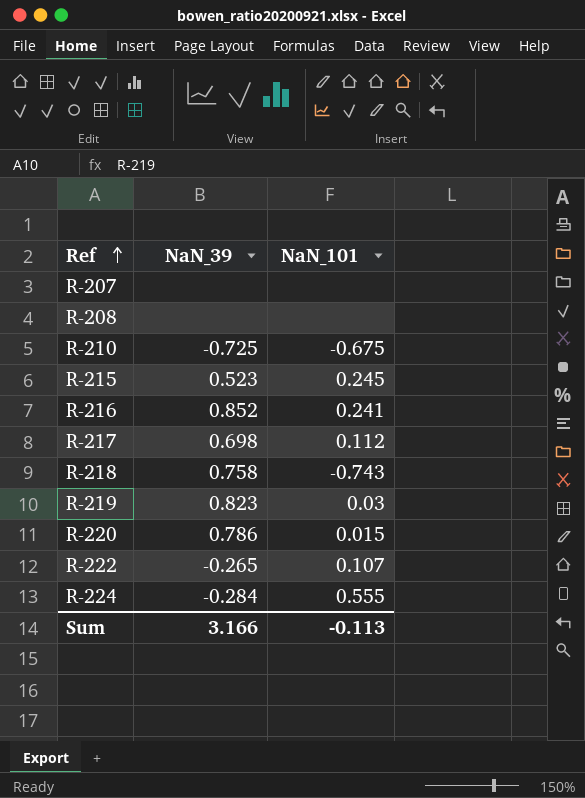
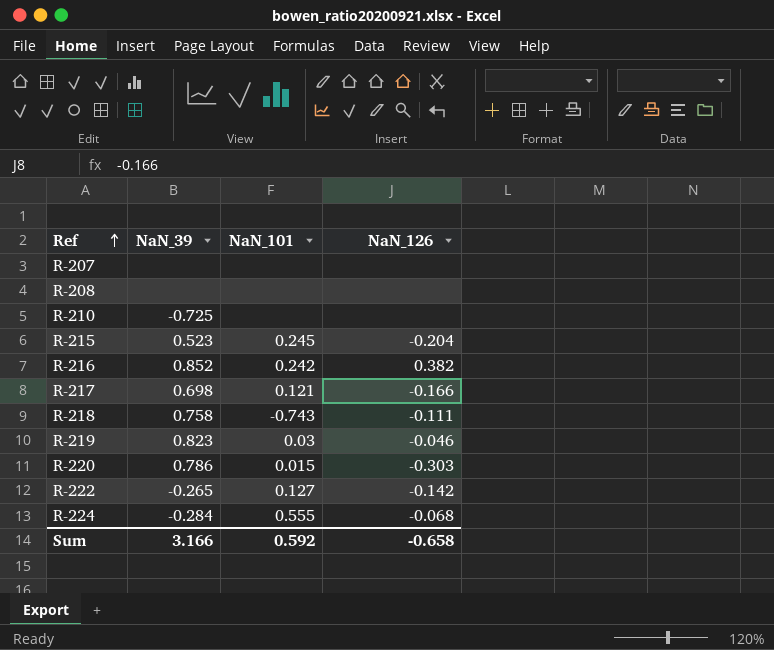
column NaN_126 | position: none -> 4
R-210 | NaN_101: -0.675 -> none
R-216 | NaN_101: 0.241 -> 0.242
R-217 | NaN_101: 0.112 -> 0.121
R-222 | NaN_101: 0.107 -> 0.127
Sum | NaN_101: -0.113 -> 0.592

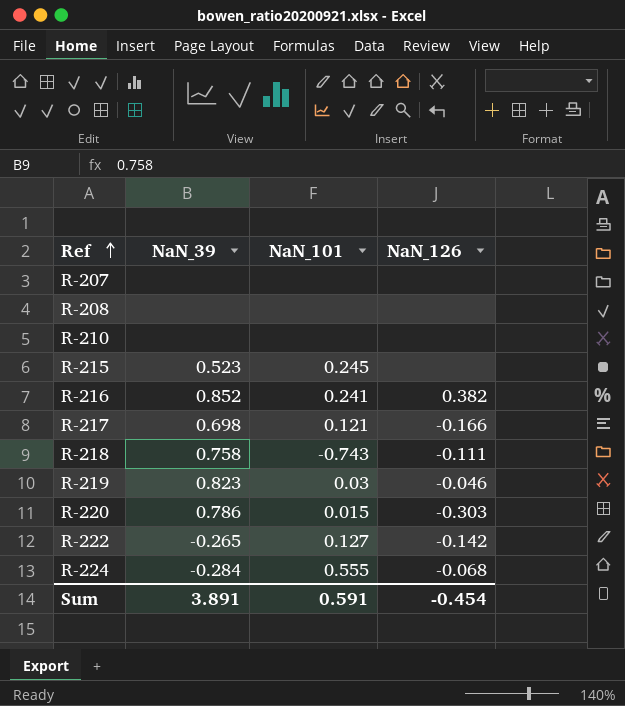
R-210 | NaN_39: -0.725 -> none
R-215 | NaN_126: -0.204 -> none
R-216 | NaN_101: 0.242 -> 0.241
Sum | NaN_39: 3.166 -> 3.891
Sum | NaN_101: 0.592 -> 0.591
Sum | NaN_126: -0.658 -> -0.454

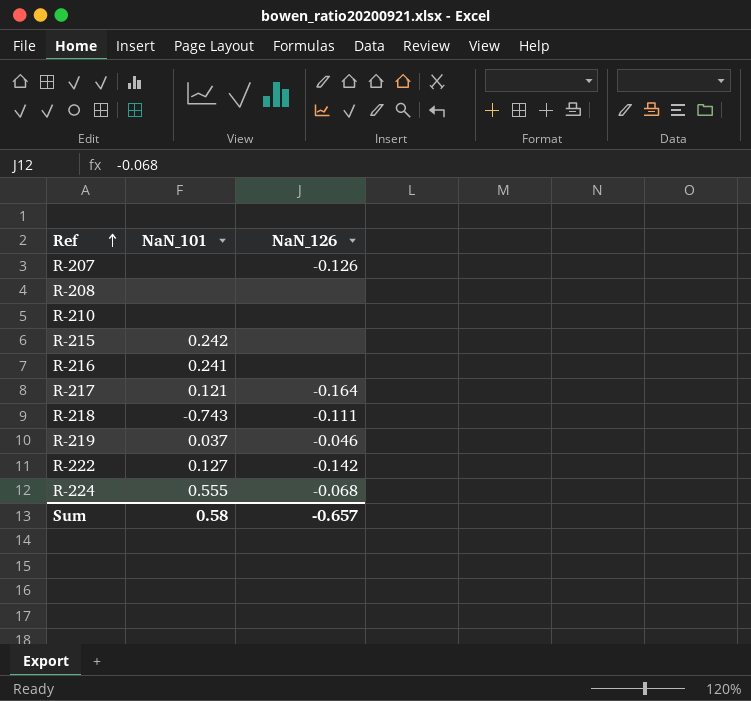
column NaN_39 | position: 2 -> none
row R-220: 0.786 | 0.015 | -0.303 -> none
R-207 | NaN_126: none -> -0.126
R-215 | NaN_101: 0.245 -> 0.242
R-216 | NaN_126: 0.382 -> none
R-217 | NaN_126: -0.166 -> -0.164
R-219 | NaN_101: 0.03 -> 0.037
Sum | NaN_101: 0.591 -> 0.58
Sum | NaN_126: -0.454 -> -0.657

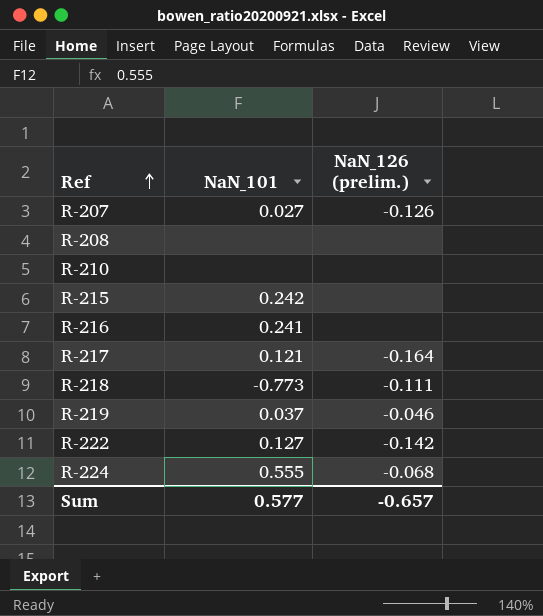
column name: NaN_126 -> NaN_126 (prelim.)
R-207 | NaN_101: none -> 0.027
R-218 | NaN_101: -0.743 -> -0.773
Sum | NaN_101: 0.58 -> 0.577

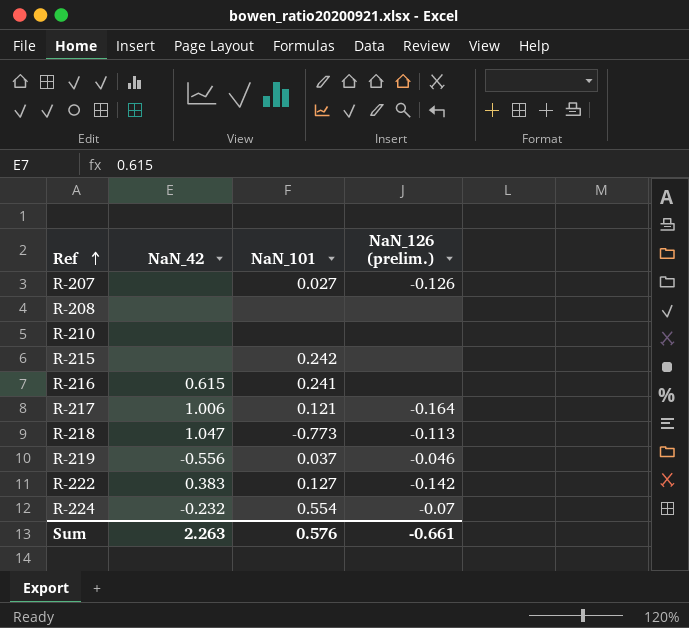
column NaN_42 | position: none -> 2
R-218 | NaN_126 (prelim.): -0.111 -> -0.113
R-224 | NaN_101: 0.555 -> 0.554
R-224 | NaN_126 (prelim.): -0.068 -> -0.07
Sum | NaN_101: 0.577 -> 0.576
Sum | NaN_126 (prelim.): -0.657 -> -0.661

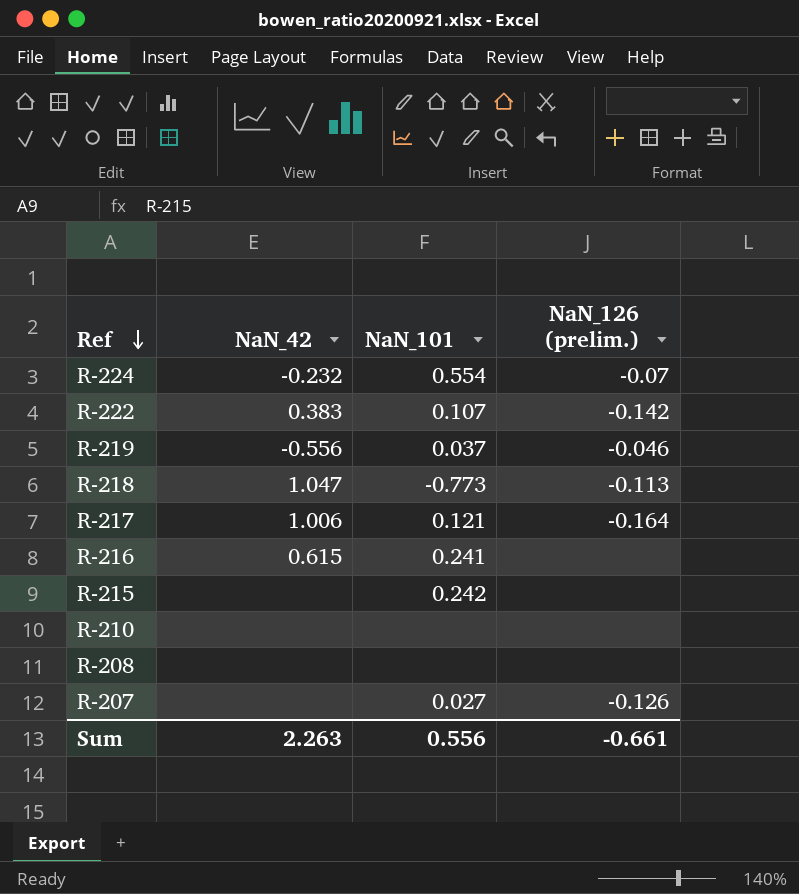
row order: Ref ascending -> Ref descending
R-222 | NaN_101: 0.127 -> 0.107
Sum | NaN_101: 0.576 -> 0.556

